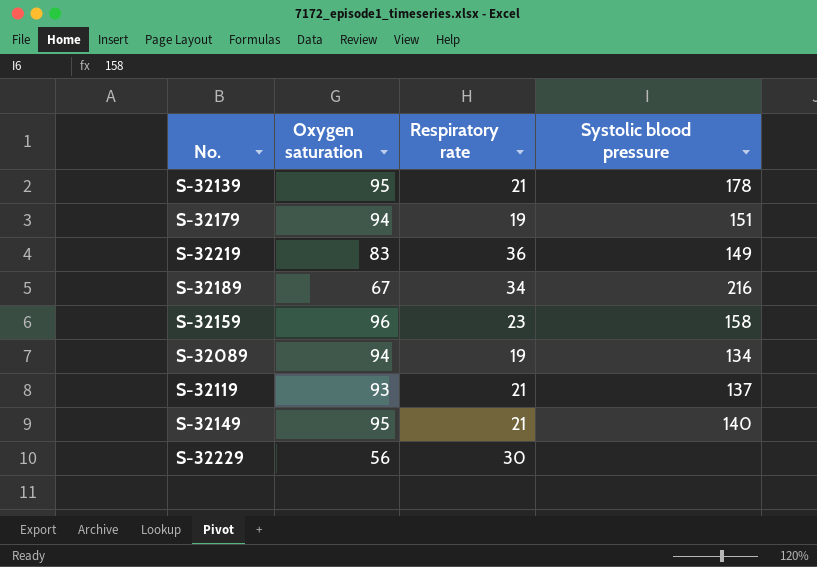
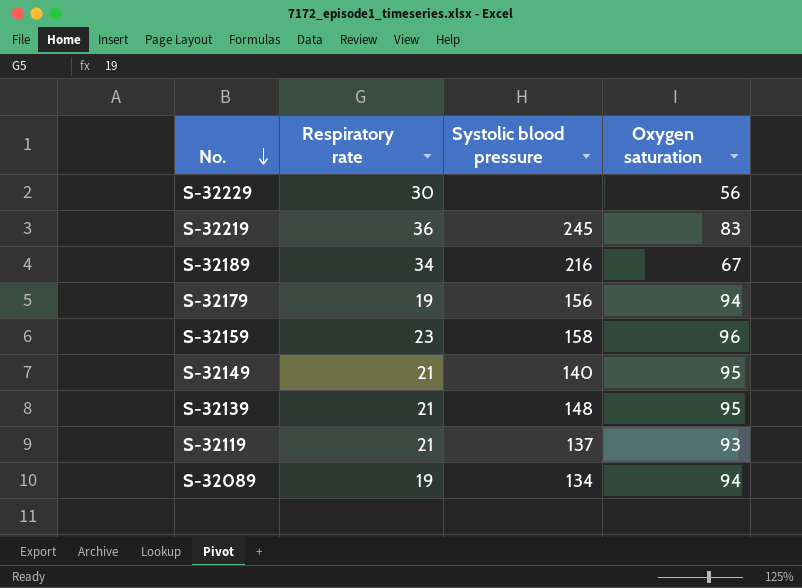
row order: none -> No. descending
column Oxygen saturation | position: 2 -> 4
S-32219 | Systolic blood pressure: 149 -> 245
S-32179 | Systolic blood pressure: 151 -> 156
S-32139 | Systolic blood pressure: 178 -> 148

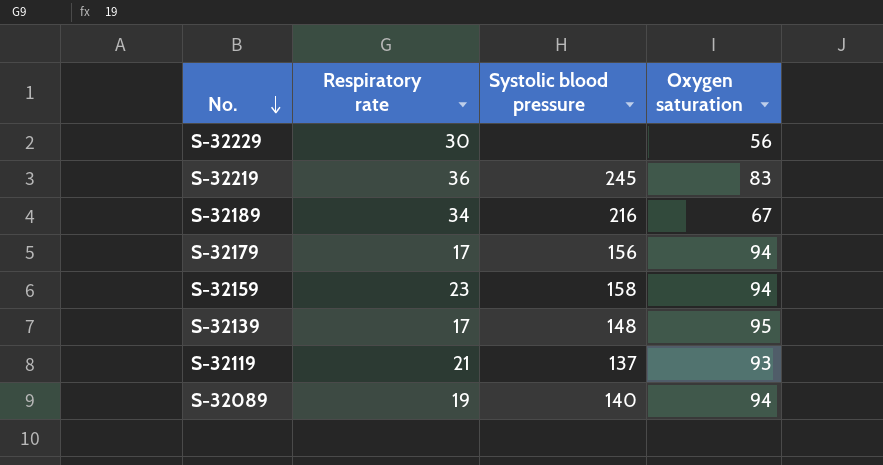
row S-32149: 21 | 140 | 95 -> none
S-32179 | Respiratory rate: 19 -> 17
S-32159 | Oxygen saturation: 96 -> 94
S-32139 | Respiratory rate: 21 -> 17
S-32089 | Systolic blood pressure: 134 -> 140

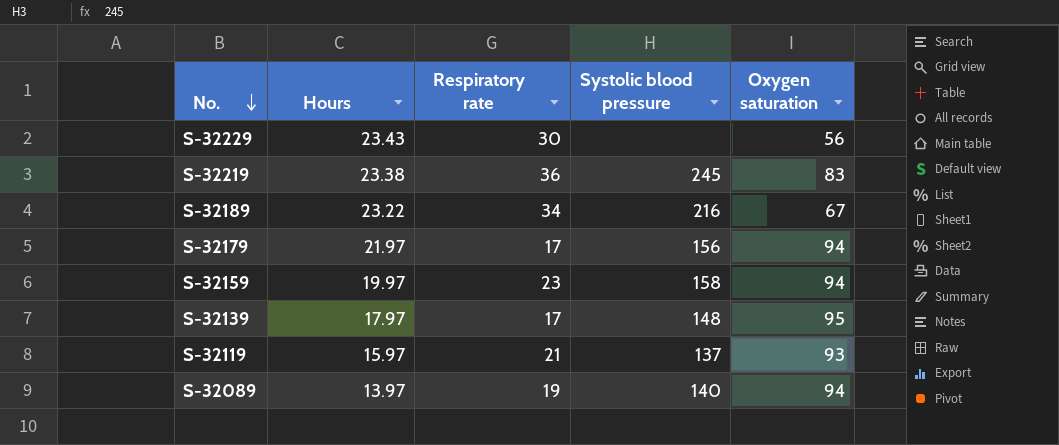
column Hours | position: none -> 2

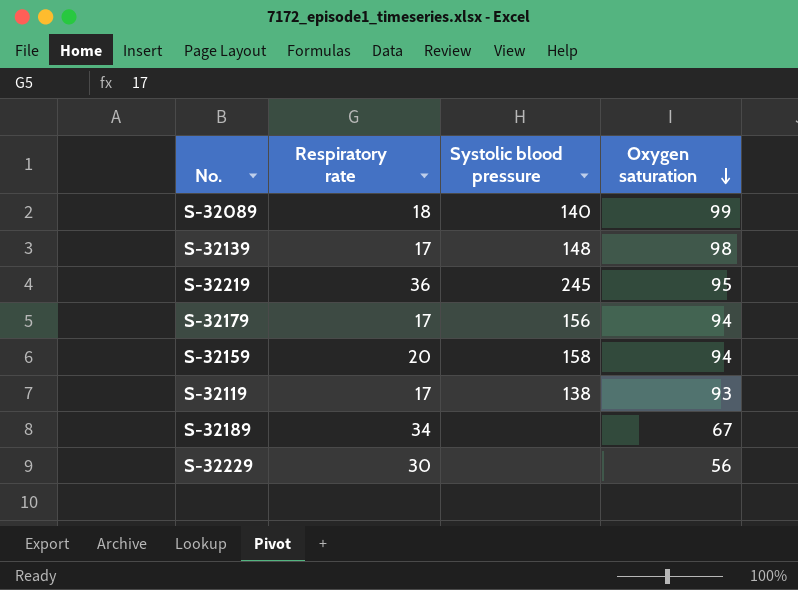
row order: No. descending -> Oxygen saturation descending
column Hours | position: 2 -> none
S-32089 | Respiratory rate: 19 -> 18
S-32089 | Oxygen saturation: 94 -> 99
S-32139 | Oxygen saturation: 95 -> 98
S-32219 | Oxygen saturation: 83 -> 95
S-32159 | Respiratory rate: 23 -> 20
S-32119 | Respiratory rate: 21 -> 17
S-32119 | Systolic blood pressure: 137 -> 138
S-32189 | Systolic blood pressure: 216 -> none

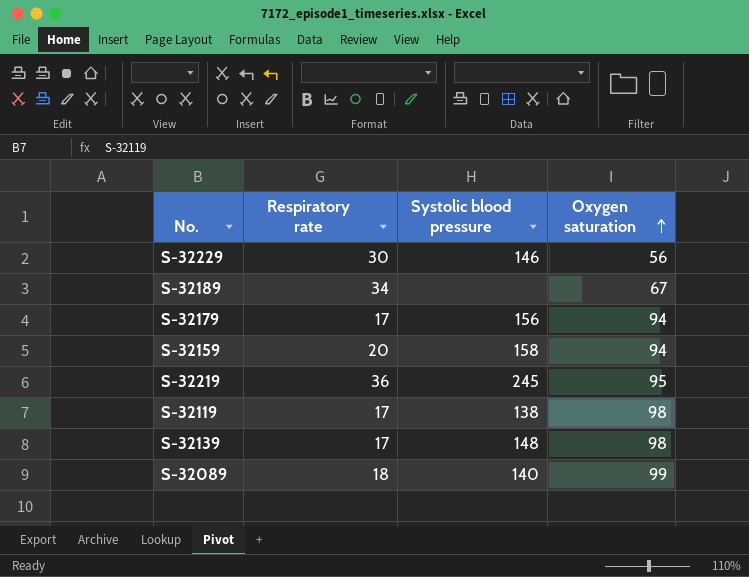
row order: Oxygen saturation descending -> Oxygen saturation ascending
S-32229 | Systolic blood pressure: none -> 146
S-32119 | Oxygen saturation: 93 -> 98

